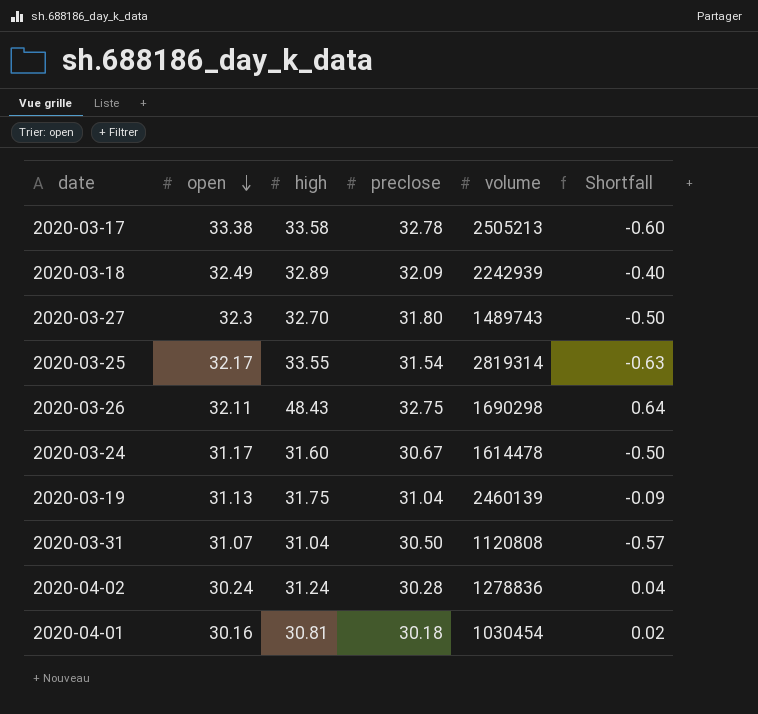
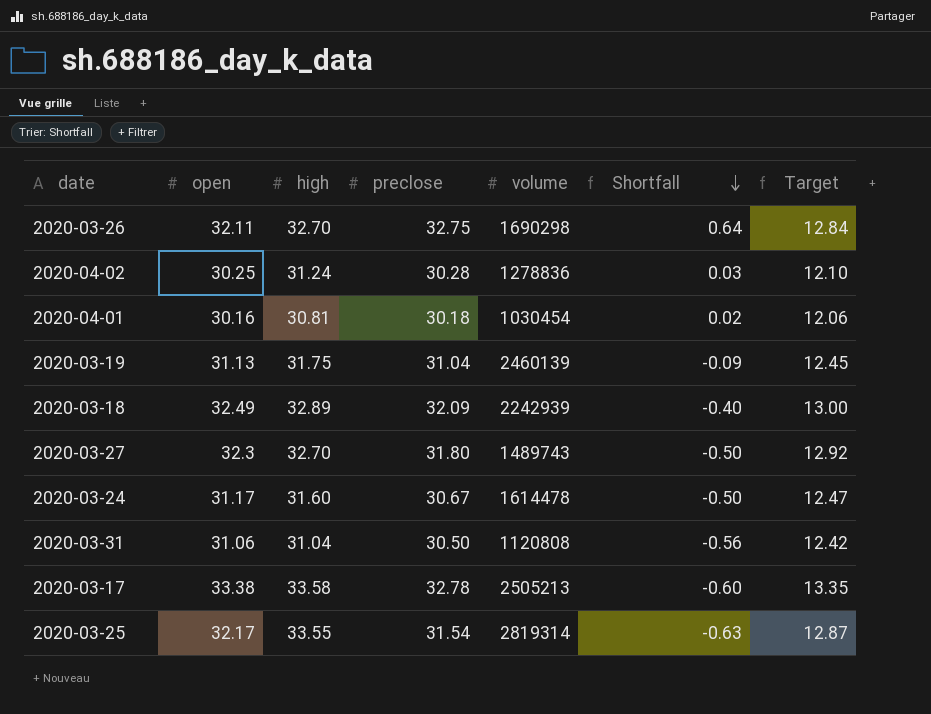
row order: open descending -> Shortfall descending
column Target | formula: none -> [open] * 0.4
2020-03-26 | high: 48.43 -> 32.70
2020-04-02 | open: 30.24 -> 30.25
2020-04-02 | Shortfall: 0.04 -> 0.03
2020-03-31 | open: 31.07 -> 31.06
2020-03-31 | Shortfall: -0.57 -> -0.56

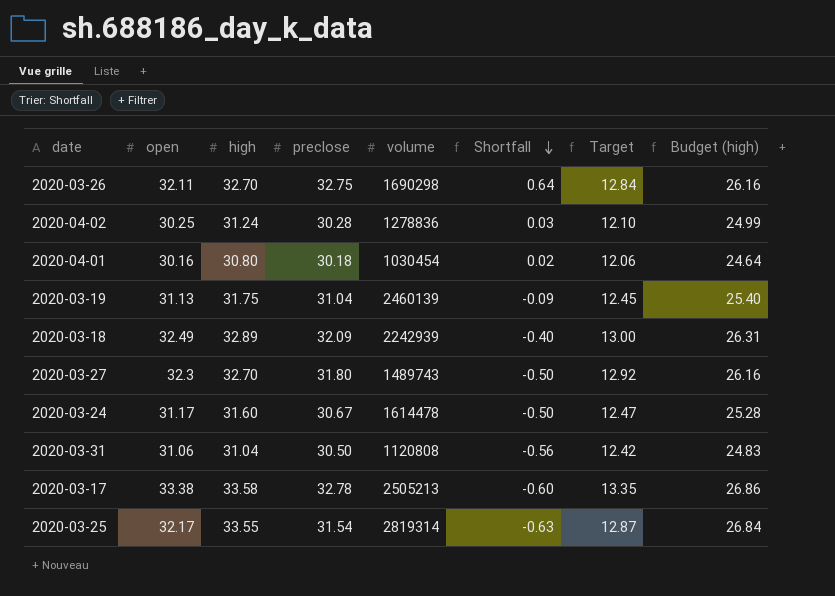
column Budget (high) | formula: none -> [high] * 0.8
2020-04-01 | high: 30.81 -> 30.80

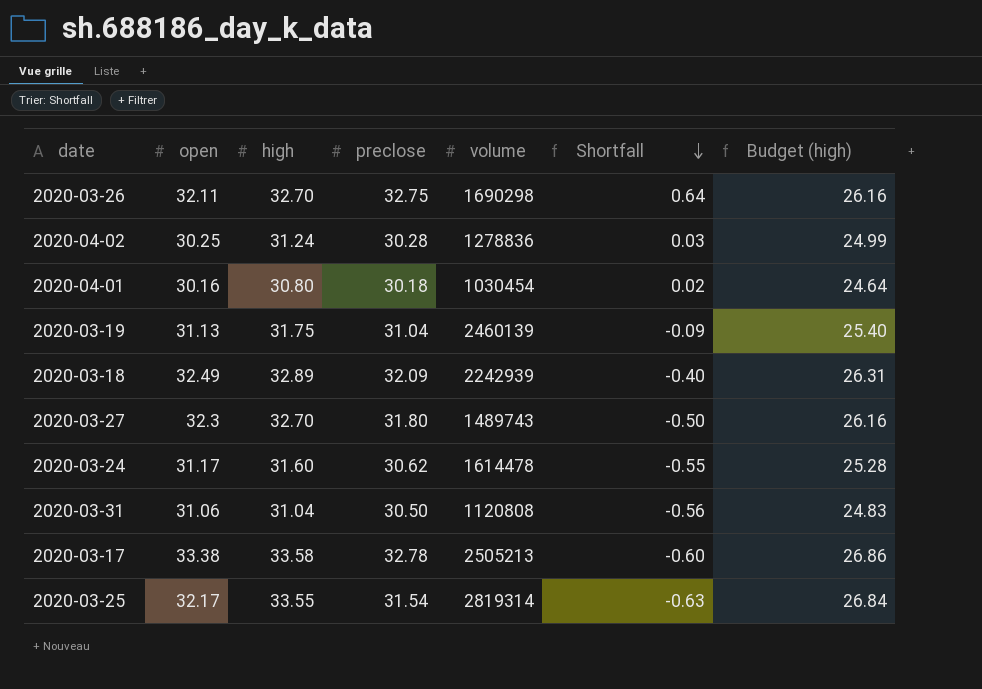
column Target | formula: [open] * 0.4 -> none
2020-03-24 | preclose: 30.67 -> 30.62
2020-03-24 | Shortfall: -0.50 -> -0.55

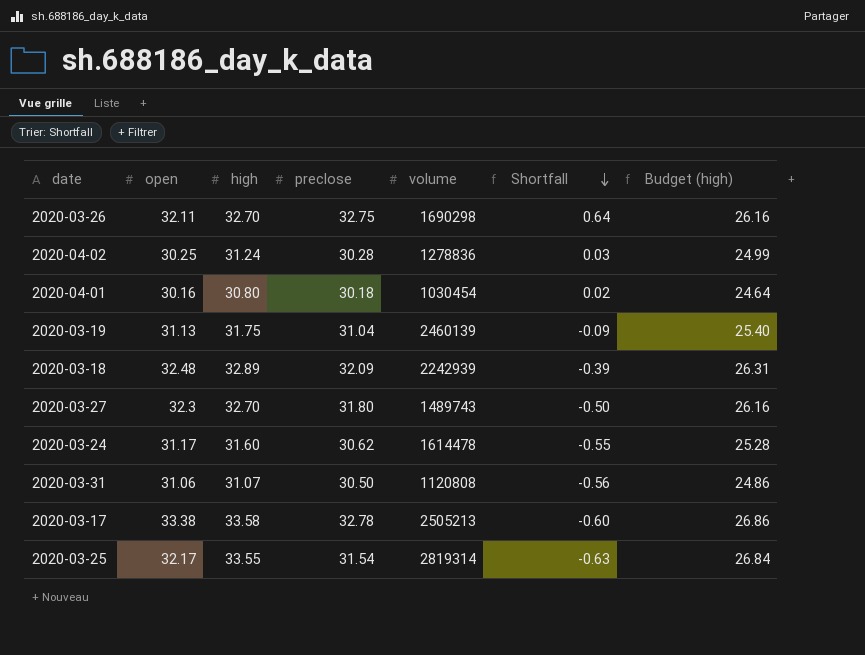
2020-03-18 | open: 32.49 -> 32.48
2020-03-18 | Shortfall: -0.40 -> -0.39
2020-03-31 | high: 31.04 -> 31.07
2020-03-31 | Budget (high): 24.83 -> 24.86

